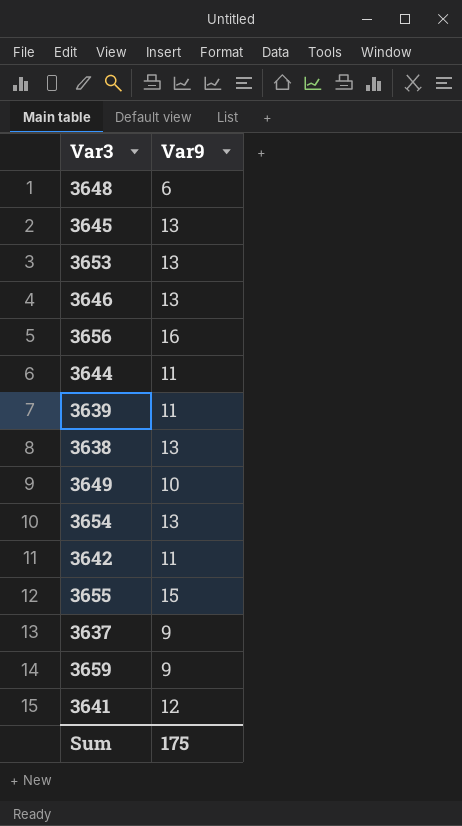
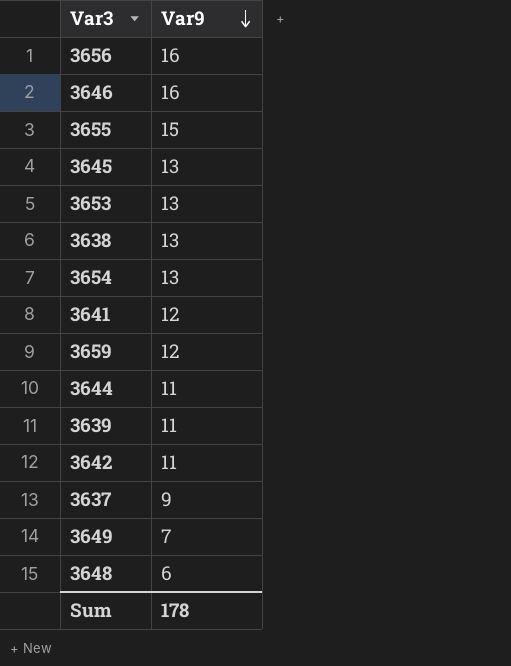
row order: none -> Var9 descending
3646 | Var9: 13 -> 16
3659 | Var9: 9 -> 12
3649 | Var9: 10 -> 7
Sum | Var9: 175 -> 178

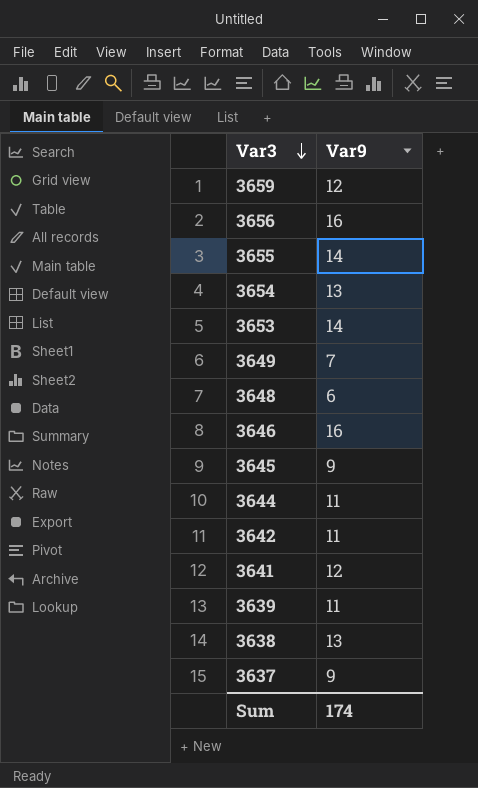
row order: Var9 descending -> Var3 descending
3655 | Var9: 15 -> 14
3653 | Var9: 13 -> 14
3645 | Var9: 13 -> 9
Sum | Var9: 178 -> 174

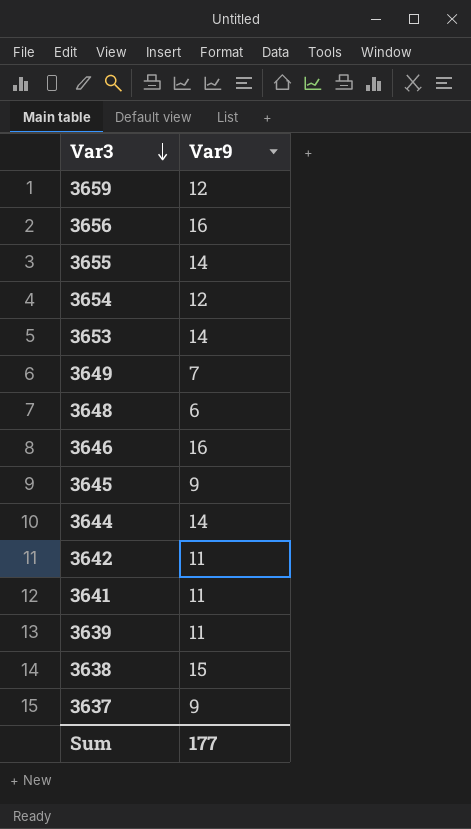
3654 | Var9: 13 -> 12
3644 | Var9: 11 -> 14
3641 | Var9: 12 -> 11
3638 | Var9: 13 -> 15
Sum | Var9: 174 -> 177

